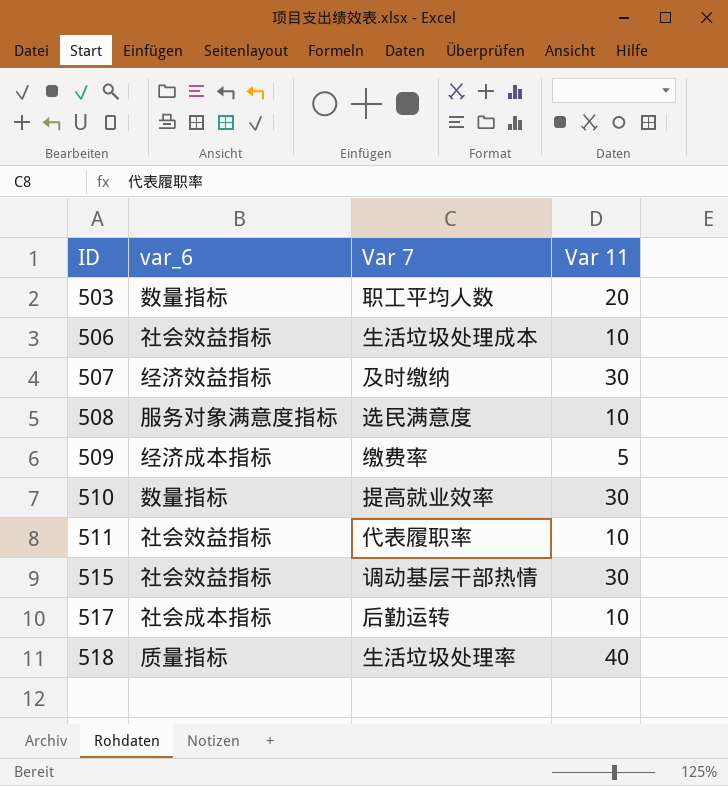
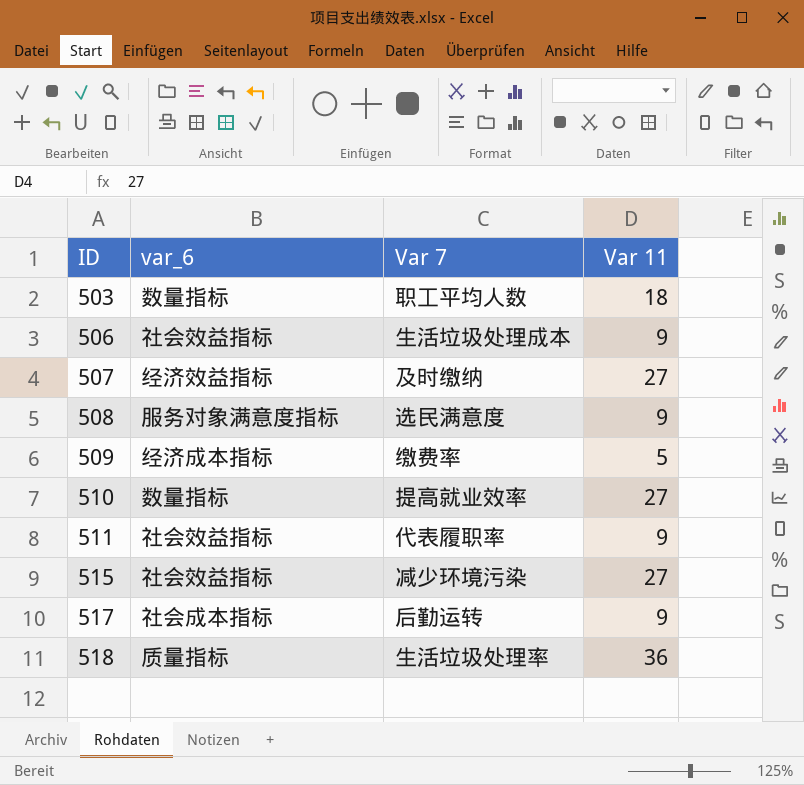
503 | Var 11: 20 -> 18
506 | Var 11: 10 -> 9
507 | Var 11: 30 -> 27
508 | Var 11: 10 -> 9
510 | Var 11: 30 -> 27
511 | Var 11: 10 -> 9
515 | Var 7: 调动基层干部热情 -> 减少环境污染
515 | Var 11: 30 -> 27
517 | Var 11: 10 -> 9
518 | Var 11: 40 -> 36

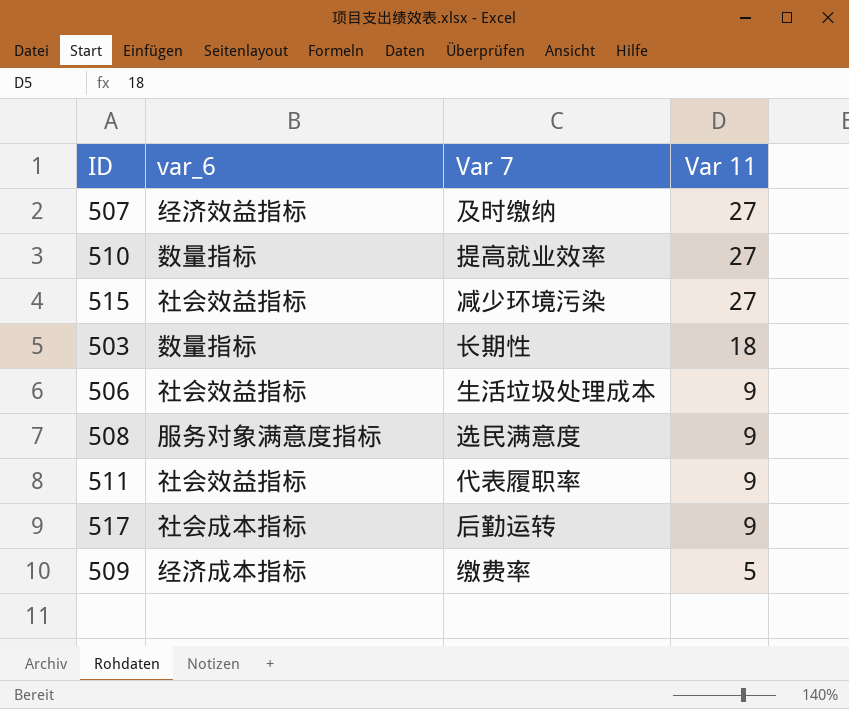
row order: ID ascending -> Var 11 descending
row 518: 质量指标 | 生活垃圾处理率 | 36 -> none
503 | Var 7: 职工平均人数 -> 长期性

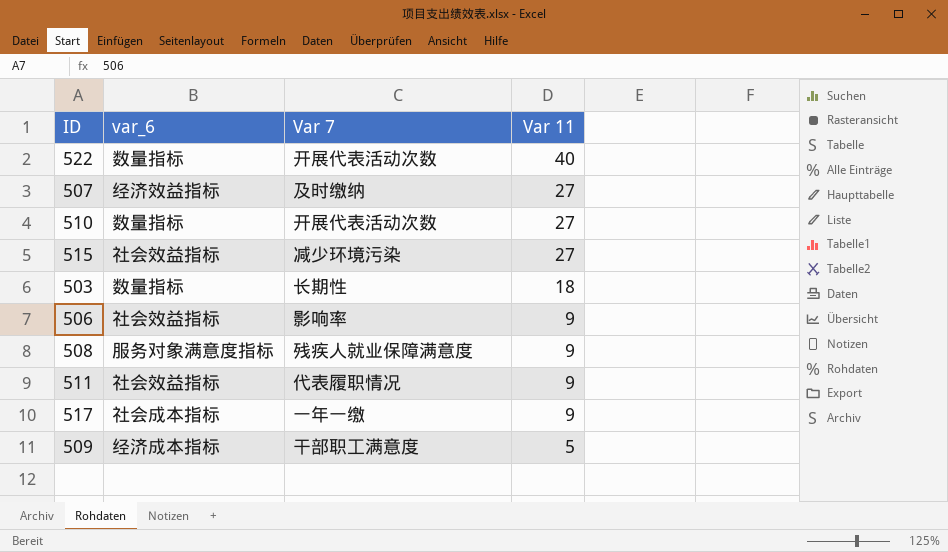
row 522: none -> 数量指标 | 开展代表活动次数 | 40
510 | Var 7: 提高就业效率 -> 开展代表活动次数
506 | Var 7: 生活垃圾处理成本 -> 影响率
508 | Var 7: 选民满意度 -> 残疾人就业保障满意度
511 | Var 7: 代表履职率 -> 代表履职情况
517 | Var 7: 后勤运转 -> 一年一缴
509 | Var 7: 缴费率 -> 干部职工满意度

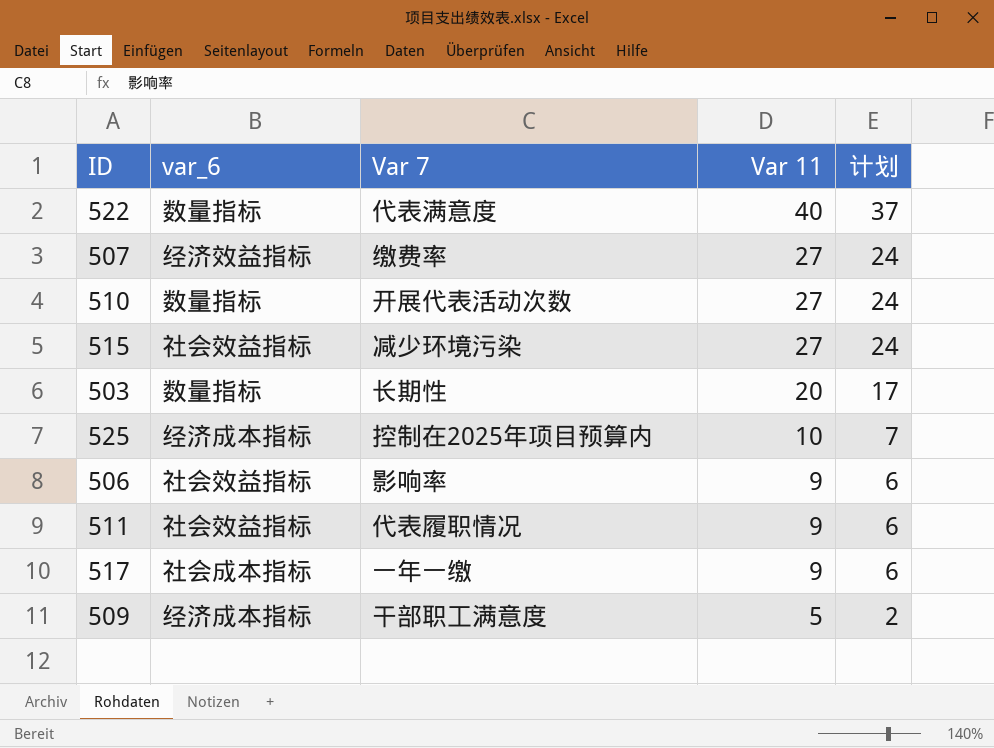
column 计划 | formula: none -> [Var 11] - 3
row 508: 服务对象满意度指标 | 残疾人就业保障满意度 | 9 -> none
522 | Var 7: 开展代表活动次数 -> 代表满意度
507 | Var 7: 及时缴纳 -> 缴费率
503 | Var 11: 18 -> 20
row 525: none -> 经济成本指标 | 控制在2025年项目预算内 | 10 | 7

